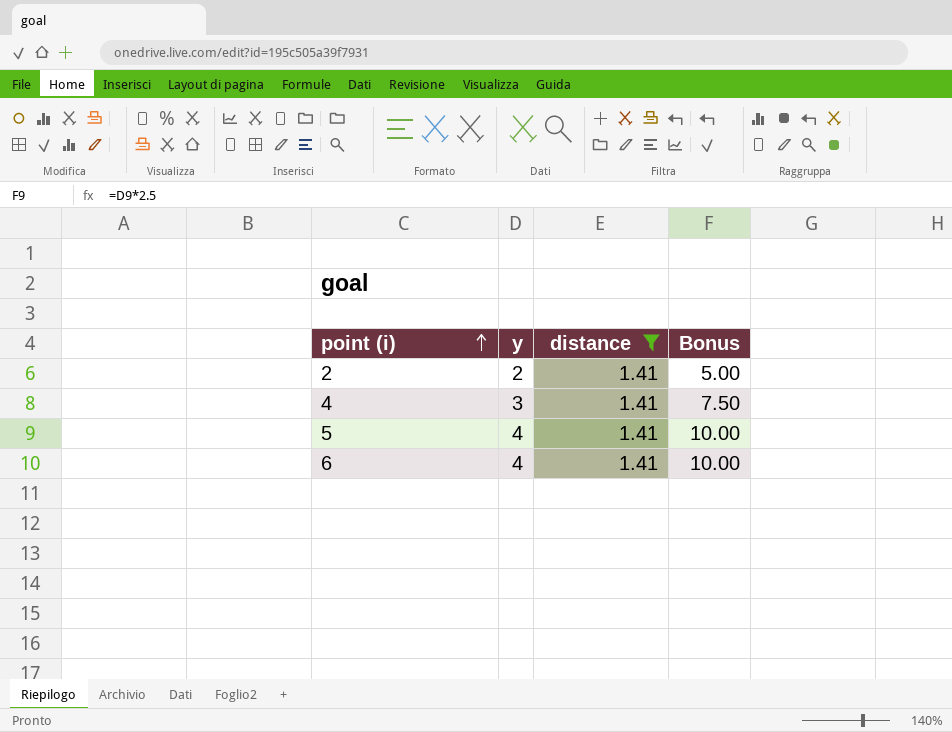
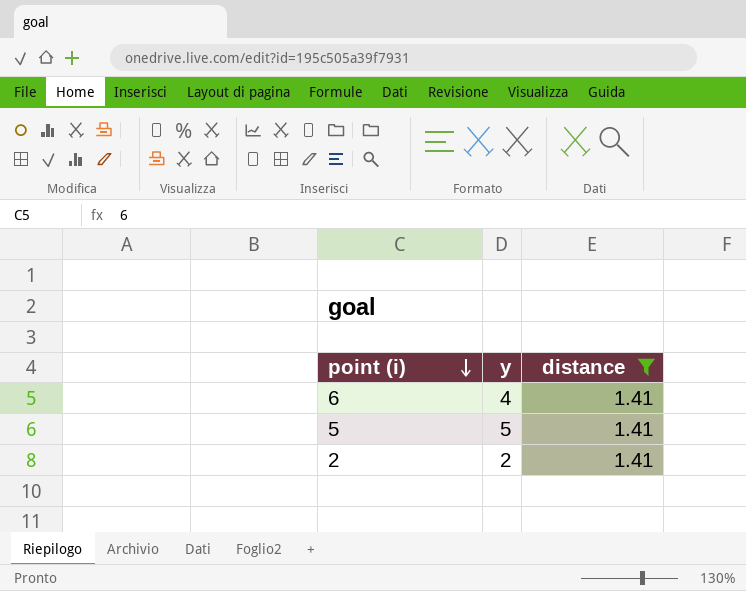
row order: point (i) ascending -> point (i) descending
column Bonus | formula: [y] * 2.5 -> none
row 4: 3 | 1.41 | 7.50 -> none
5 | y: 4 -> 5

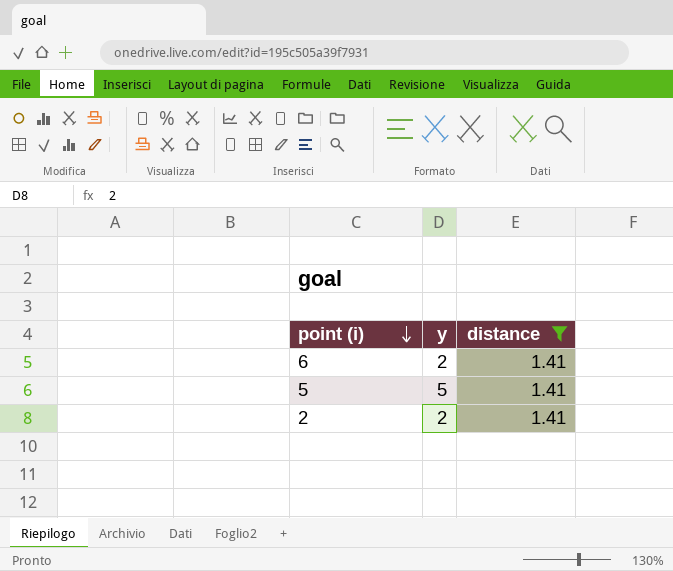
6 | y: 4 -> 2

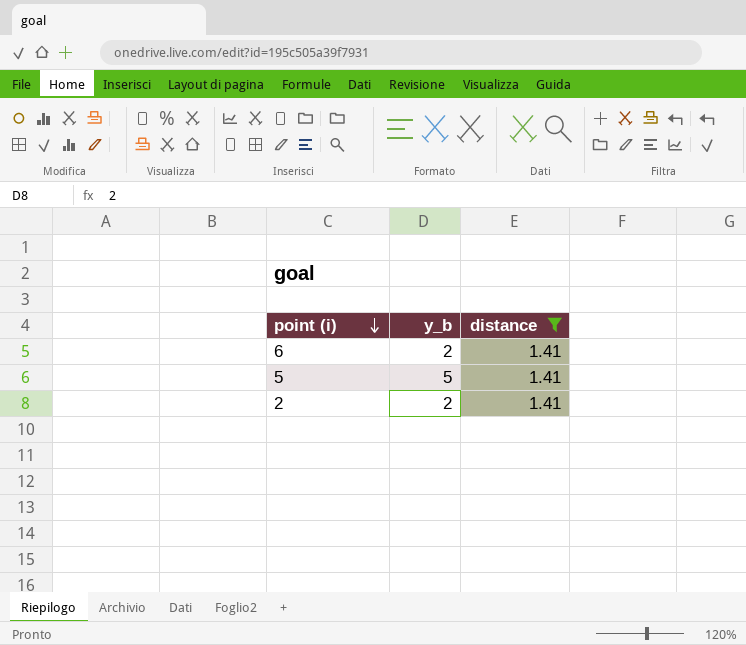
column name: y -> y_b

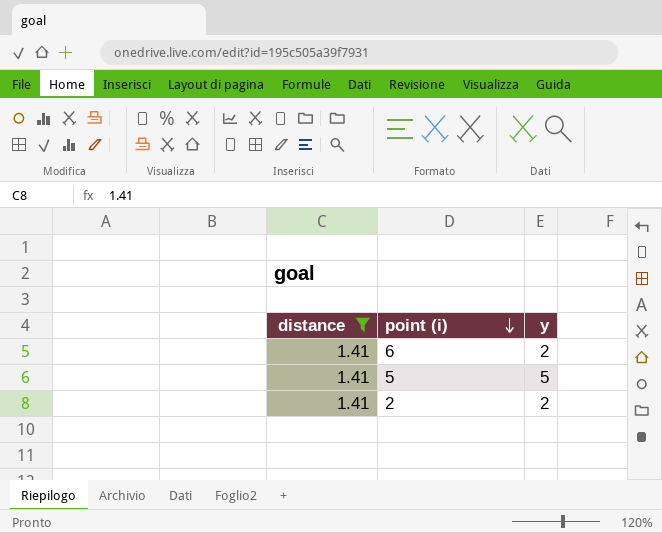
column distance | position: 3 -> 1
column name: y_b -> y

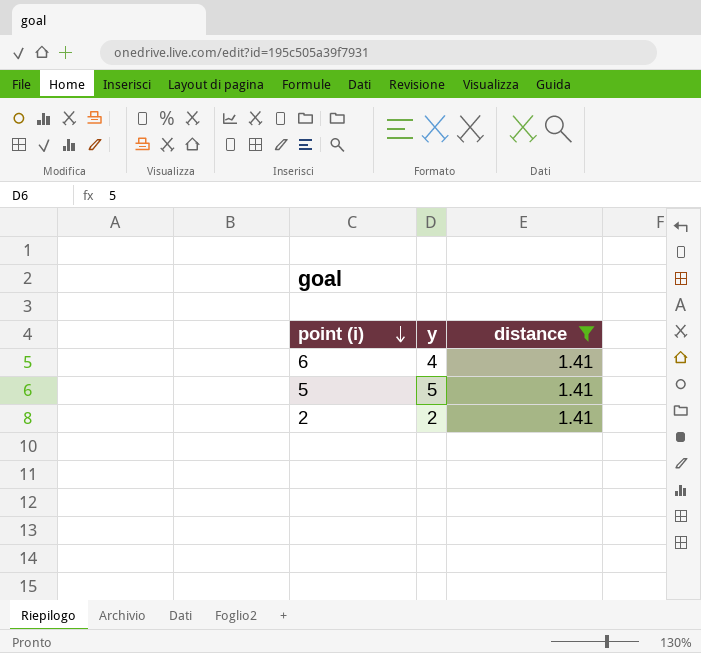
column distance | position: 1 -> 3
6 | y: 2 -> 4

